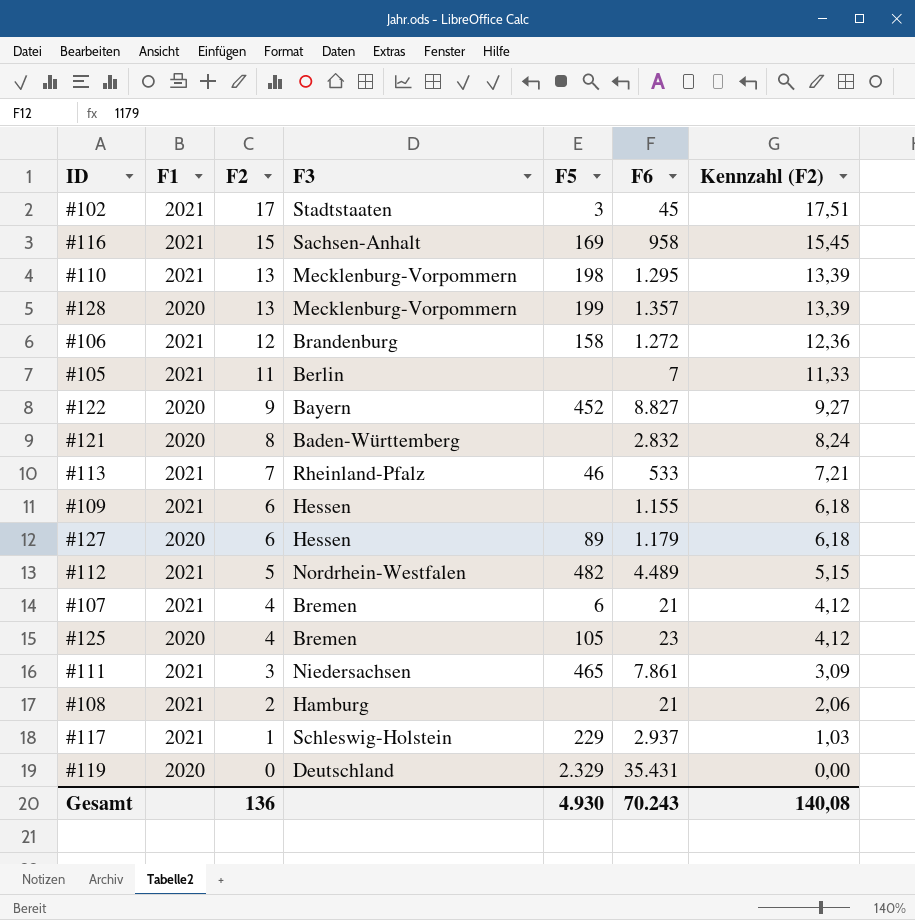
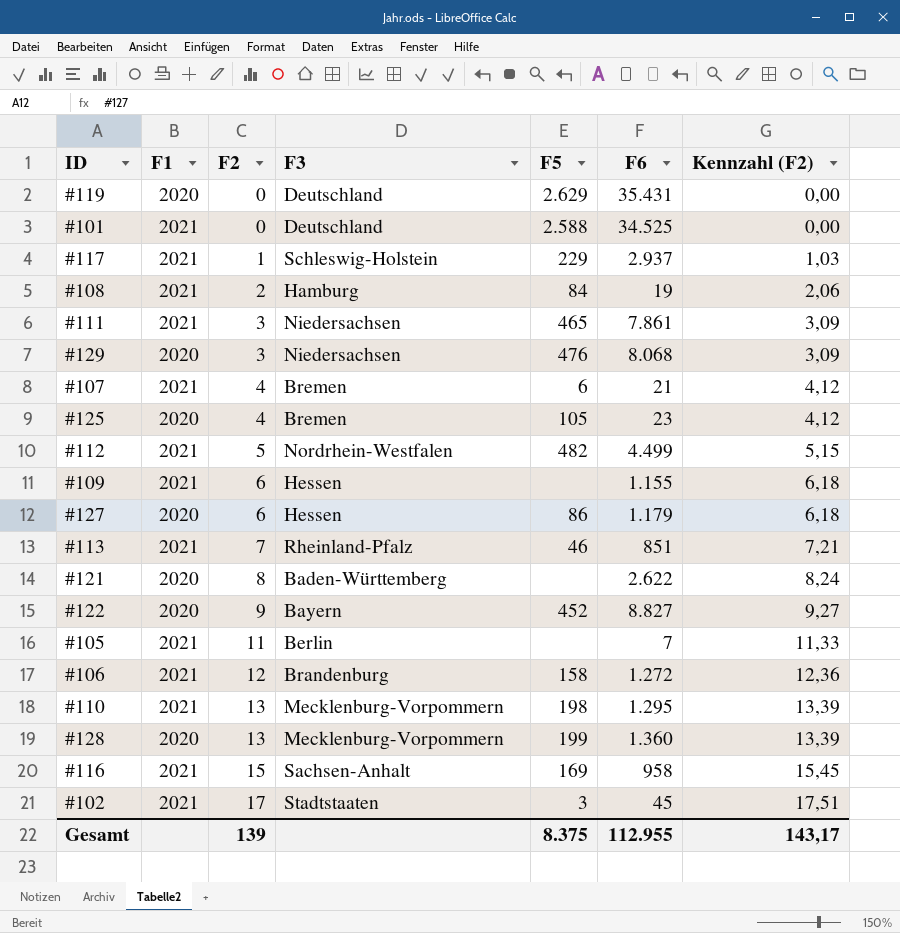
row order: F2 descending -> F2 ascending
#119 | F5: 2.329 -> 2.629
row #101: none -> 2021 | 0 | Deutschland | 2.588 | 34.525 | 0,00
#108 | F5: none -> 84
#108 | F6: 21 -> 19
row #129: none -> 2020 | 3 | Niedersachsen | 476 | 8.068 | 3,09
#112 | F6: 4.489 -> 4.499
#127 | F5: 89 -> 86
#113 | F6: 533 -> 851
#121 | F6: 2.832 -> 2.622
#128 | F6: 1.357 -> 1.360
Gesamt | F2: 136 -> 139
Gesamt | F5: 4.930 -> 8.375
Gesamt | F6: 70.243 -> 112.955
Gesamt | Kennzahl (F2): 140,08 -> 143,17

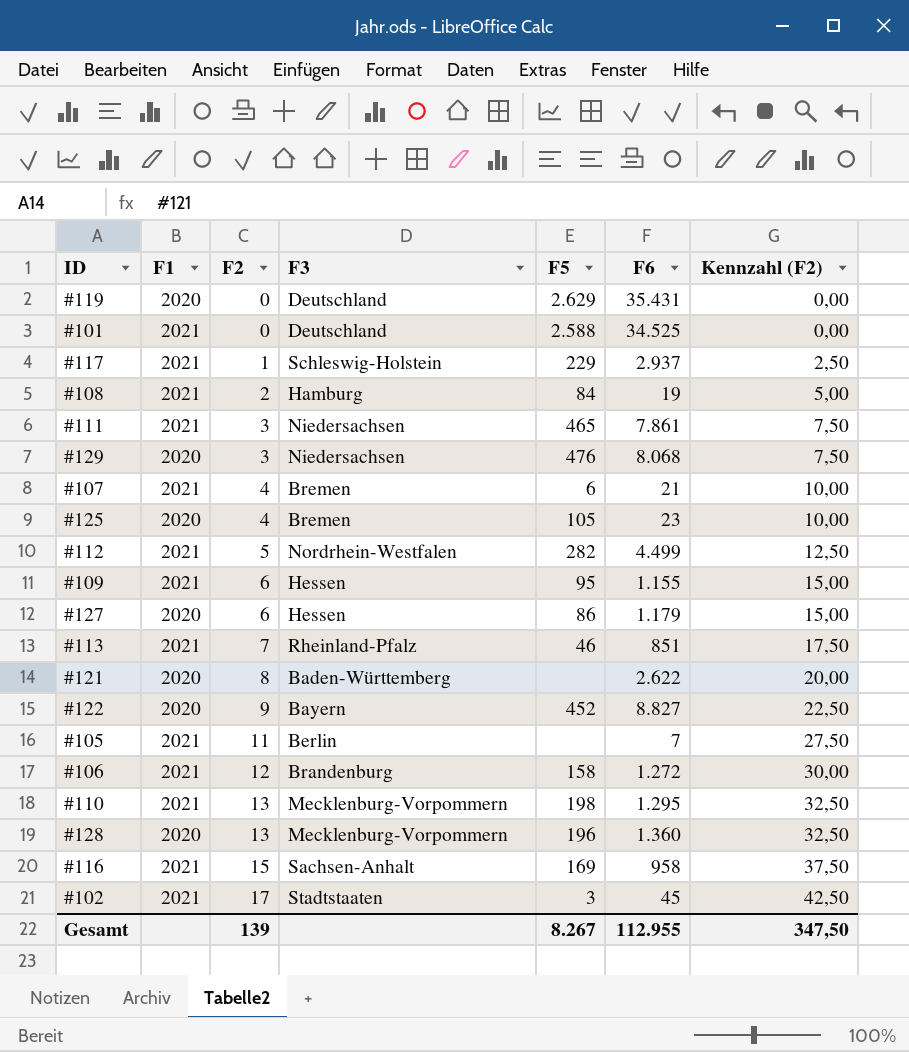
column Kennzahl (F2) | formula: [F2] * 1,03 -> [F2] * 2,5
#112 | F5: 482 -> 282
#109 | F5: none -> 95
#128 | F5: 199 -> 196
Gesamt | F5: 8.375 -> 8.267
Gesamt | Kennzahl (F2): 143,17 -> 347,50

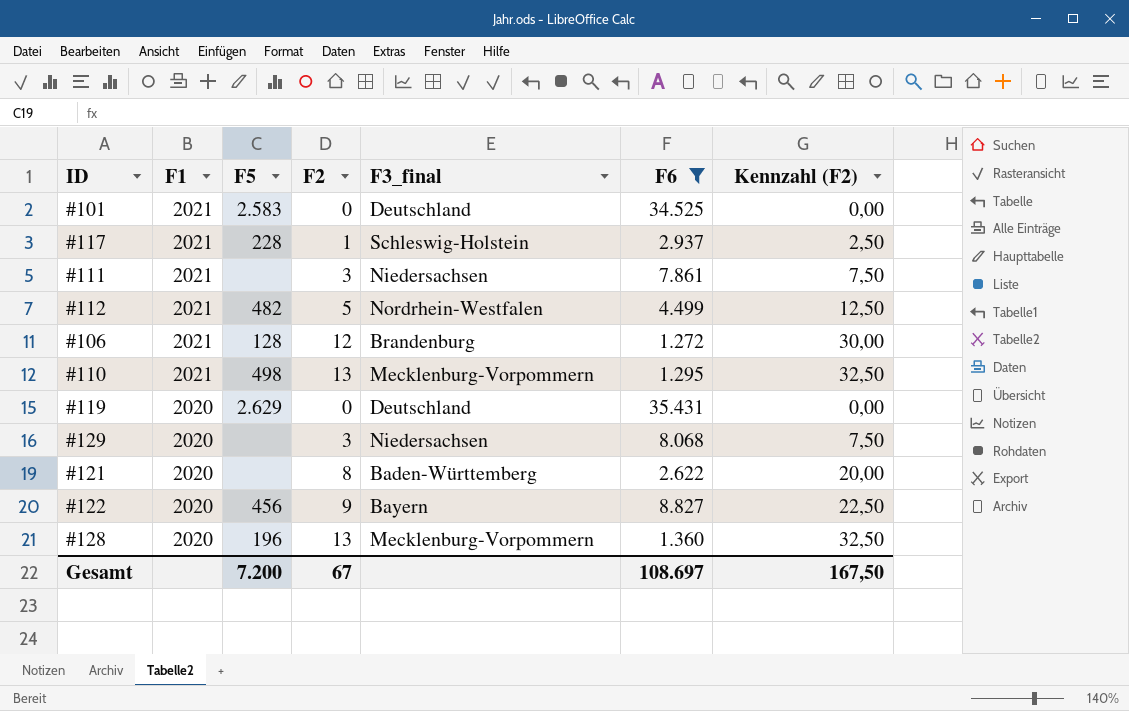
filter: none -> F6 >= 1.272
row order: F2 ascending -> F1 descending
column F5 | position: 5 -> 3
column name: F3 -> F3_final
#101 | F5: 2.588 -> 2.583
#117 | F5: 229 -> 228
#111 | F5: 465 -> none
#112 | F5: 282 -> 482
#106 | F5: 158 -> 128
#110 | F5: 198 -> 498
#129 | F5: 476 -> none
#122 | F5: 452 -> 456
Gesamt | F5: 8.267 -> 7.200
Gesamt | F2: 139 -> 67
Gesamt | F6: 112.955 -> 108.697
Gesamt | Kennzahl (F2): 347,50 -> 167,50

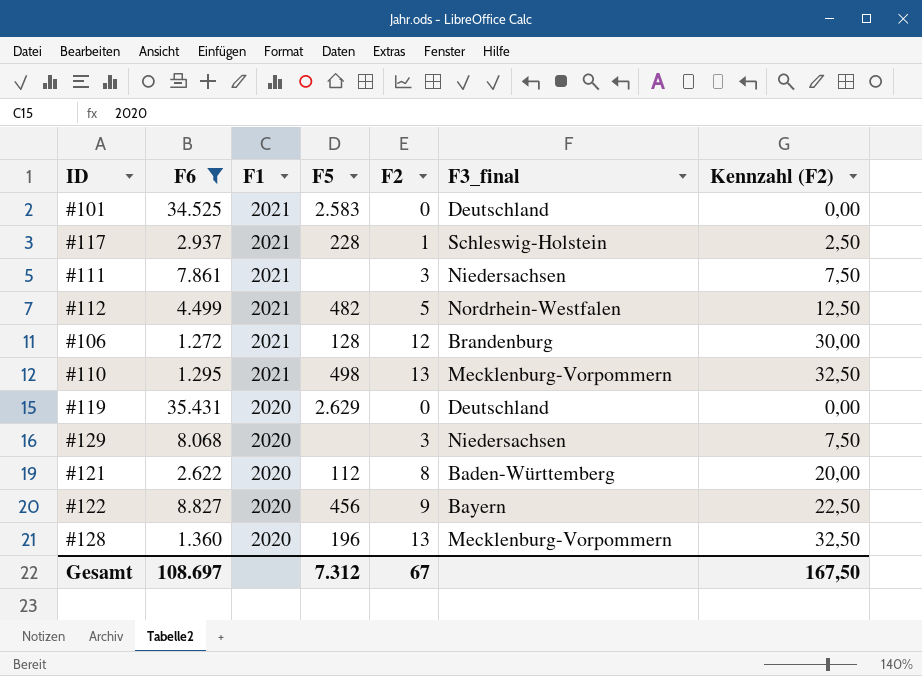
column F6 | position: 6 -> 2
#121 | F5: none -> 112
Gesamt | F5: 7.200 -> 7.312

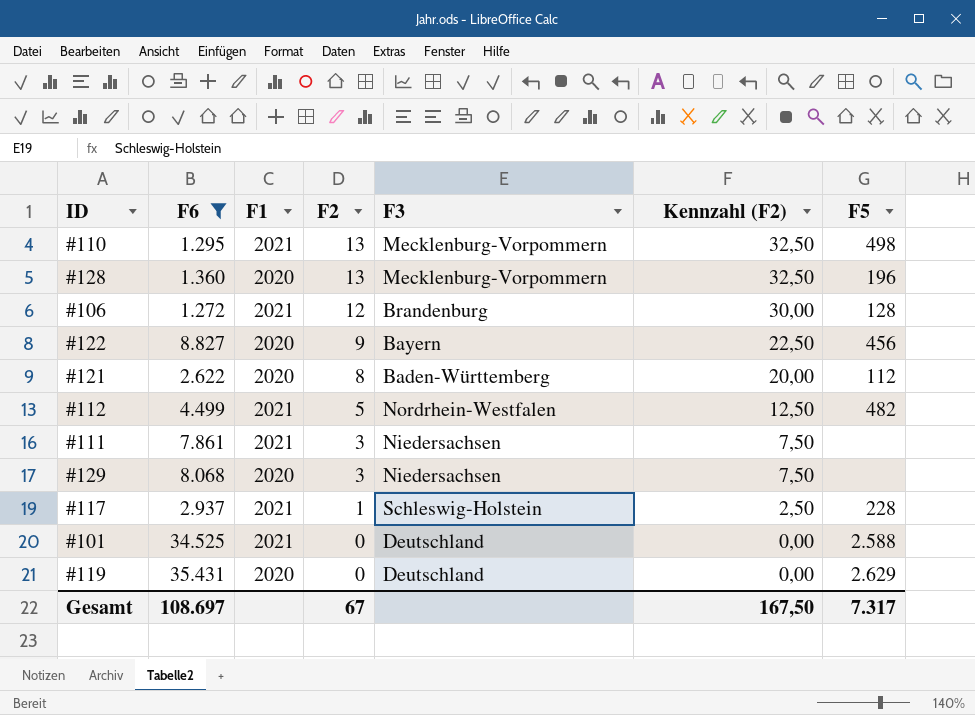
row order: F1 descending -> F2 descending
column name: F3_final -> F3
column F5 | position: 4 -> 7
#101 | F5: 2.583 -> 2.588
Gesamt | F5: 7.312 -> 7.317

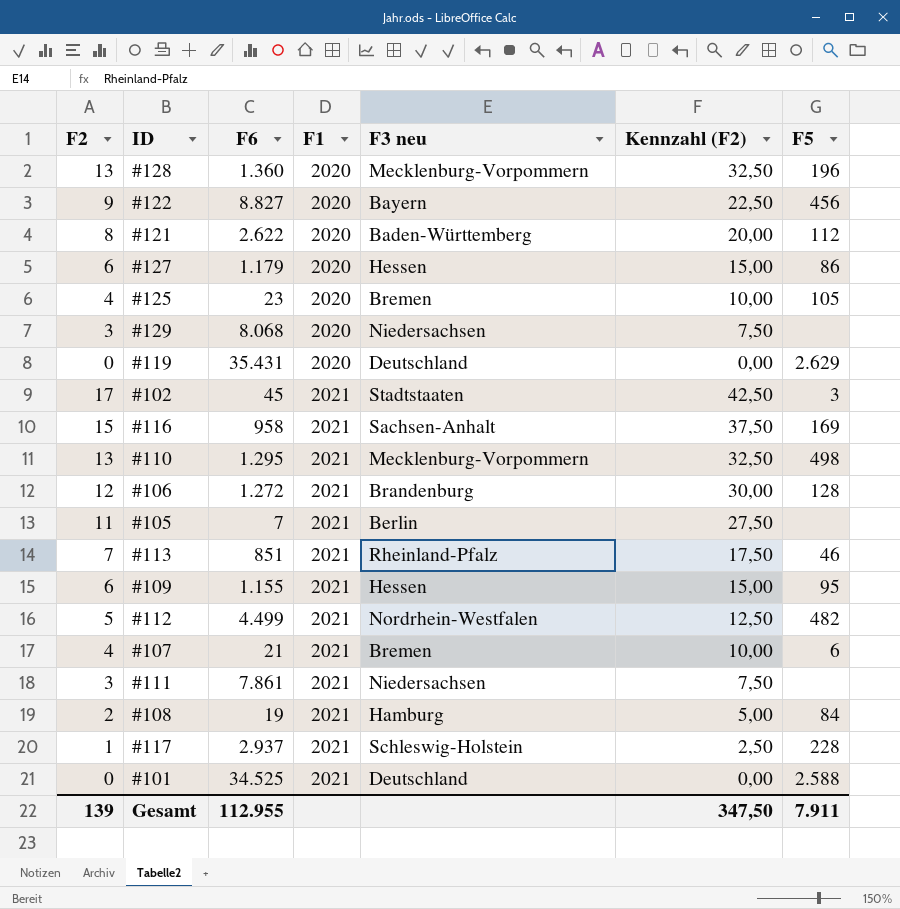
filter: F6 >= 1.272 -> none
row order: F2 descending -> F1 ascending
column F2 | position: 4 -> 1
column name: F3 -> F3 neu
Gesamt | F2: 67 -> 139
Gesamt | F6: 108.697 -> 112.955
Gesamt | Kennzahl (F2): 167,50 -> 347,50
Gesamt | F5: 7.317 -> 7.911

